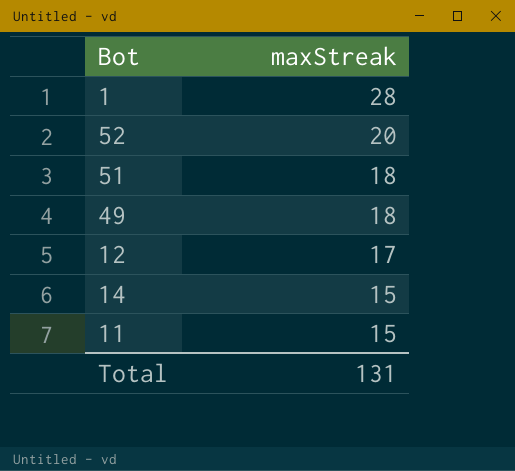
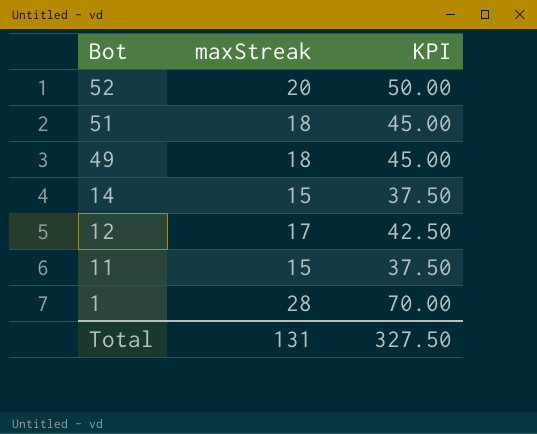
row order: maxStreak descending -> Bot descending
column KPI | formula: none -> [maxStreak] * 2.5

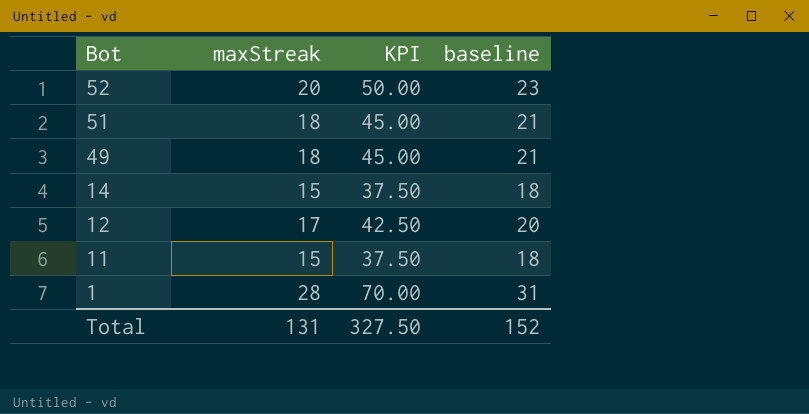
column baseline | formula: none -> [maxStreak] + 3

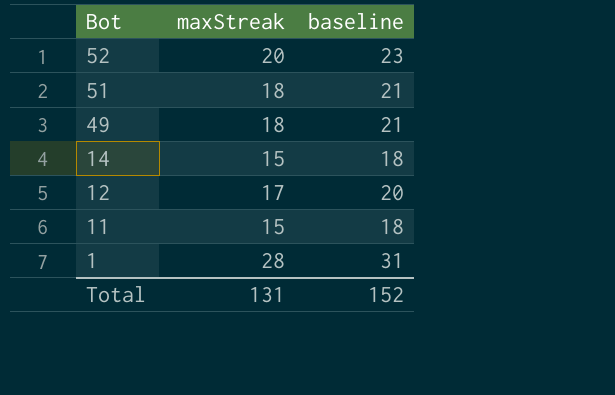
column KPI | formula: [maxStreak] * 2.5 -> none

